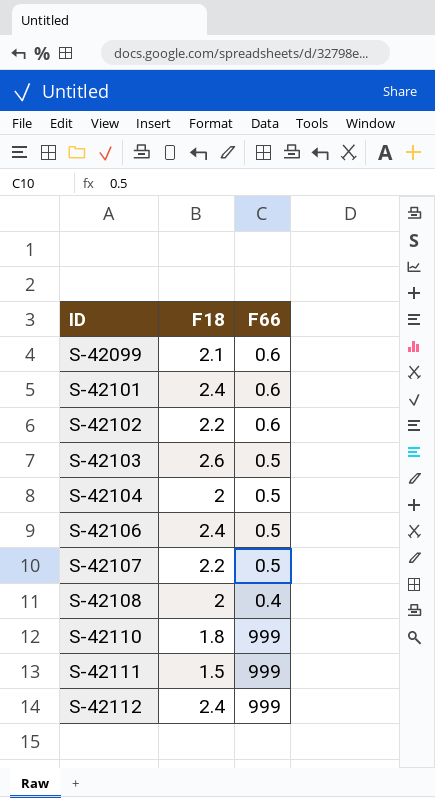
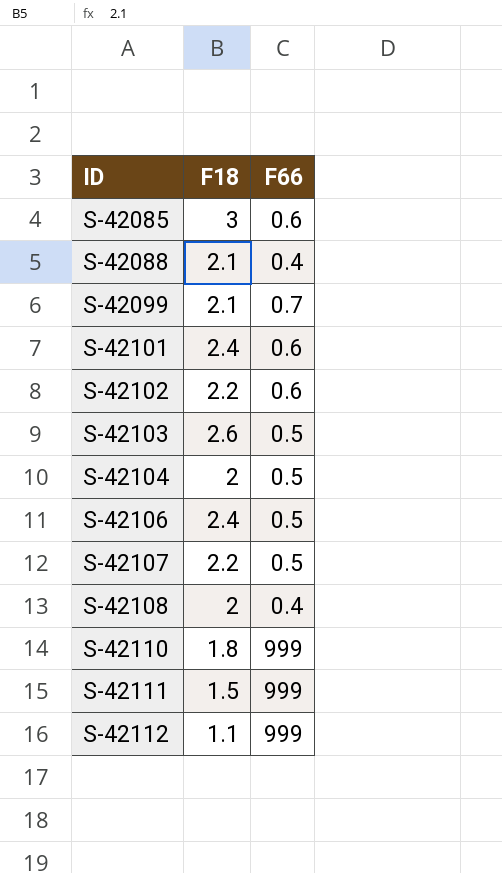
row S-42085: none -> 3 | 0.6
row S-42088: none -> 2.1 | 0.4
S-42099 | F66: 0.6 -> 0.7
S-42112 | F18: 2.4 -> 1.1

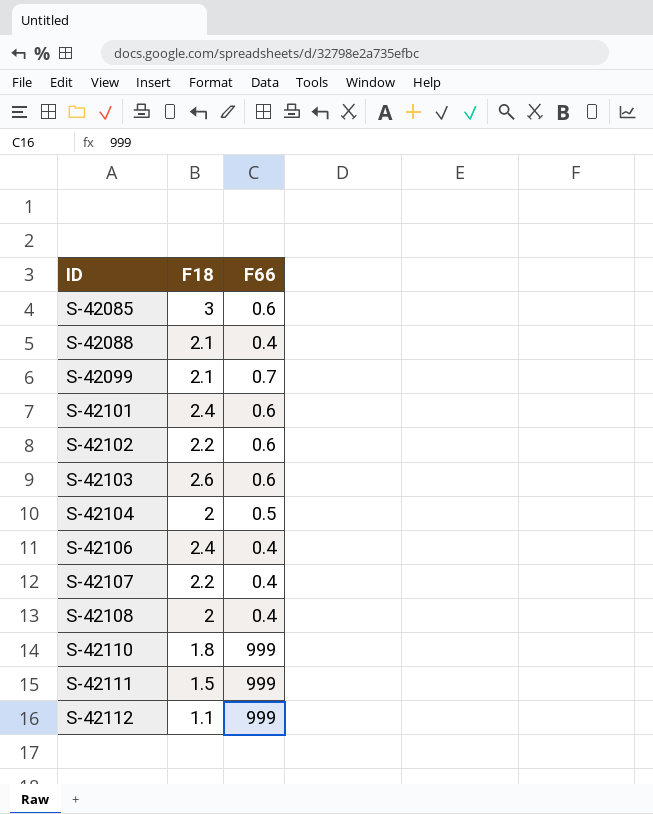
S-42103 | F66: 0.5 -> 0.6
S-42106 | F66: 0.5 -> 0.4
S-42107 | F66: 0.5 -> 0.4

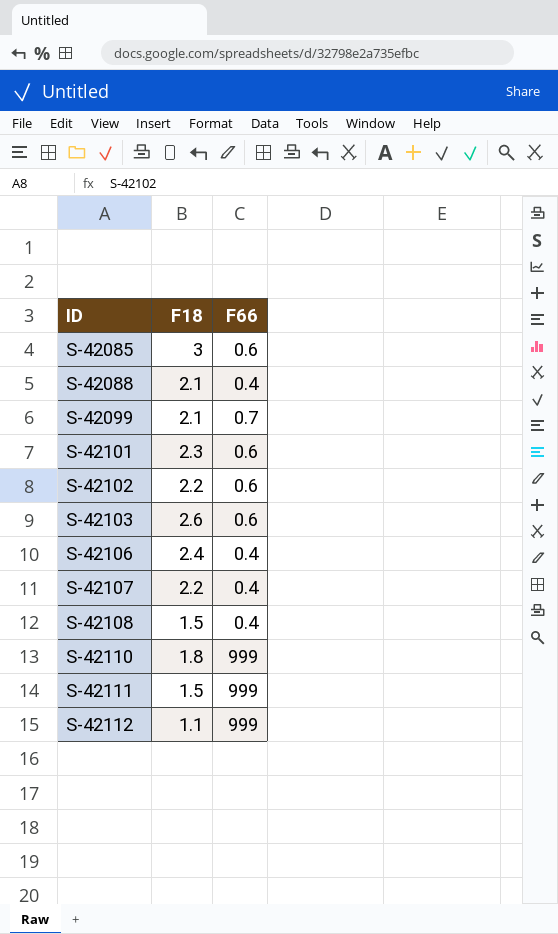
row S-42104: 2 | 0.5 -> none
S-42101 | F18: 2.4 -> 2.3
S-42108 | F18: 2 -> 1.5

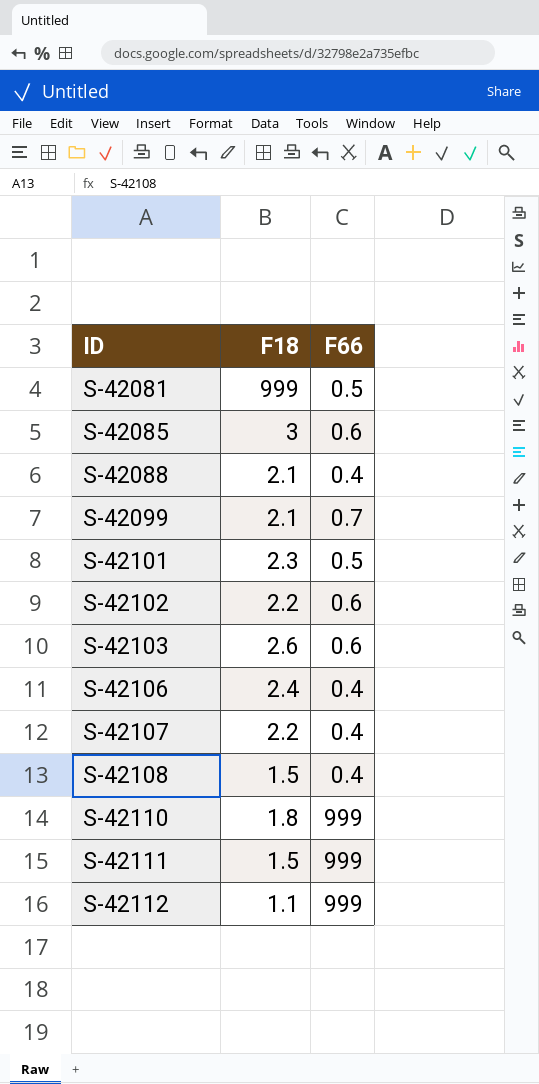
row S-42081: none -> 999 | 0.5
S-42101 | F66: 0.6 -> 0.5

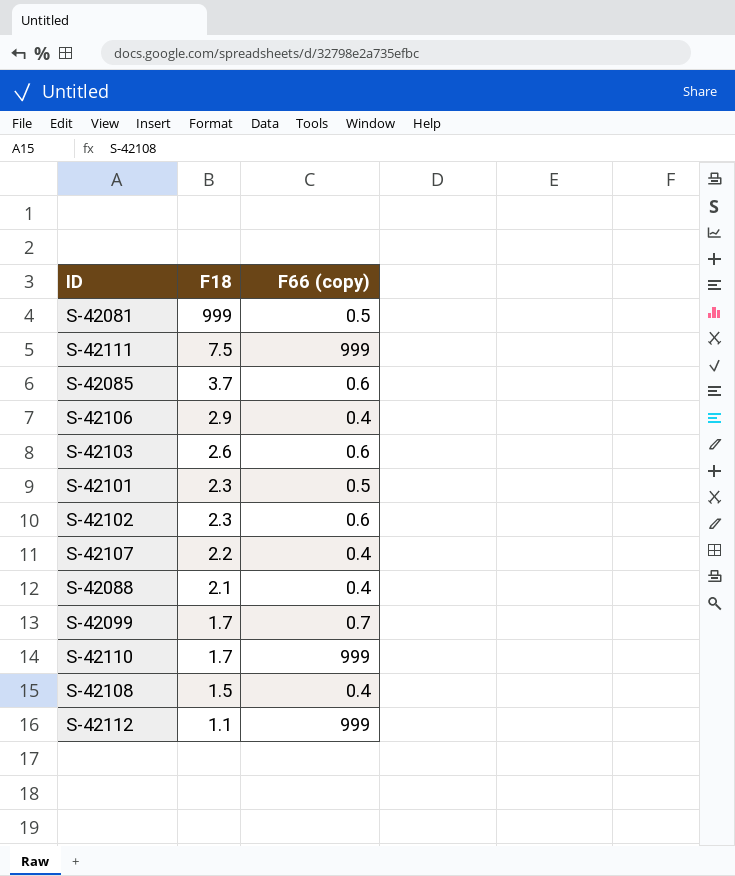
row order: ID ascending -> F18 descending
column name: F66 -> F66 (copy)
S-42111 | F18: 1.5 -> 7.5
S-42085 | F18: 3 -> 3.7
S-42106 | F18: 2.4 -> 2.9
S-42102 | F18: 2.2 -> 2.3
S-42099 | F18: 2.1 -> 1.7
S-42110 | F18: 1.8 -> 1.7

